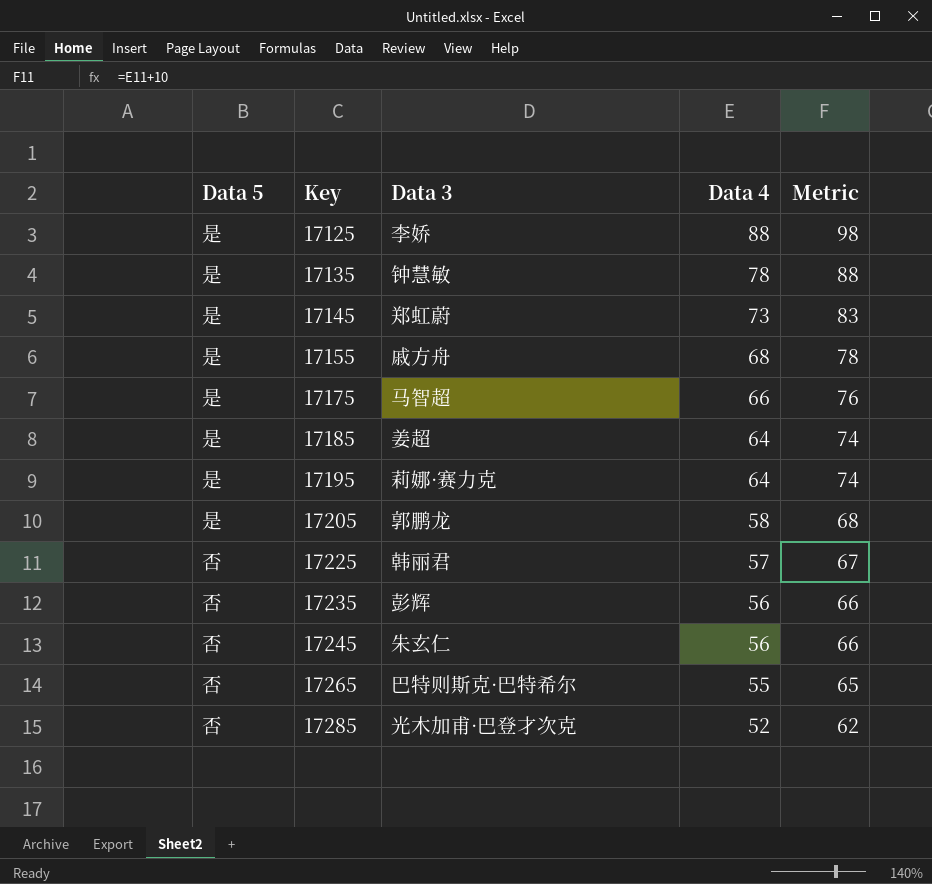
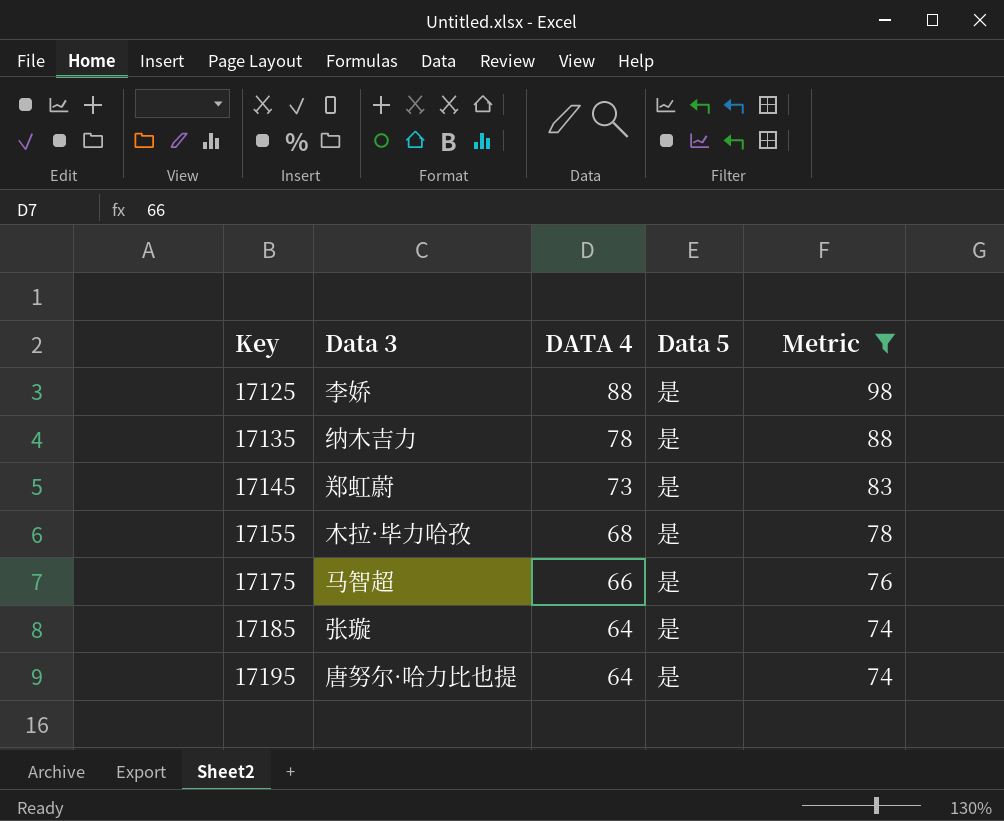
filter: none -> Metric >= 74
column name: Data 4 -> DATA 4
column Data 5 | position: 1 -> 4
17135 | Data 3: 钟慧敏 -> 纳木吉力
17155 | Data 3: 戚方舟 -> 木拉·毕力哈孜
17185 | Data 3: 姜超 -> 张璇
17195 | Data 3: 莉娜·赛力克 -> 唐努尔·哈力比也提

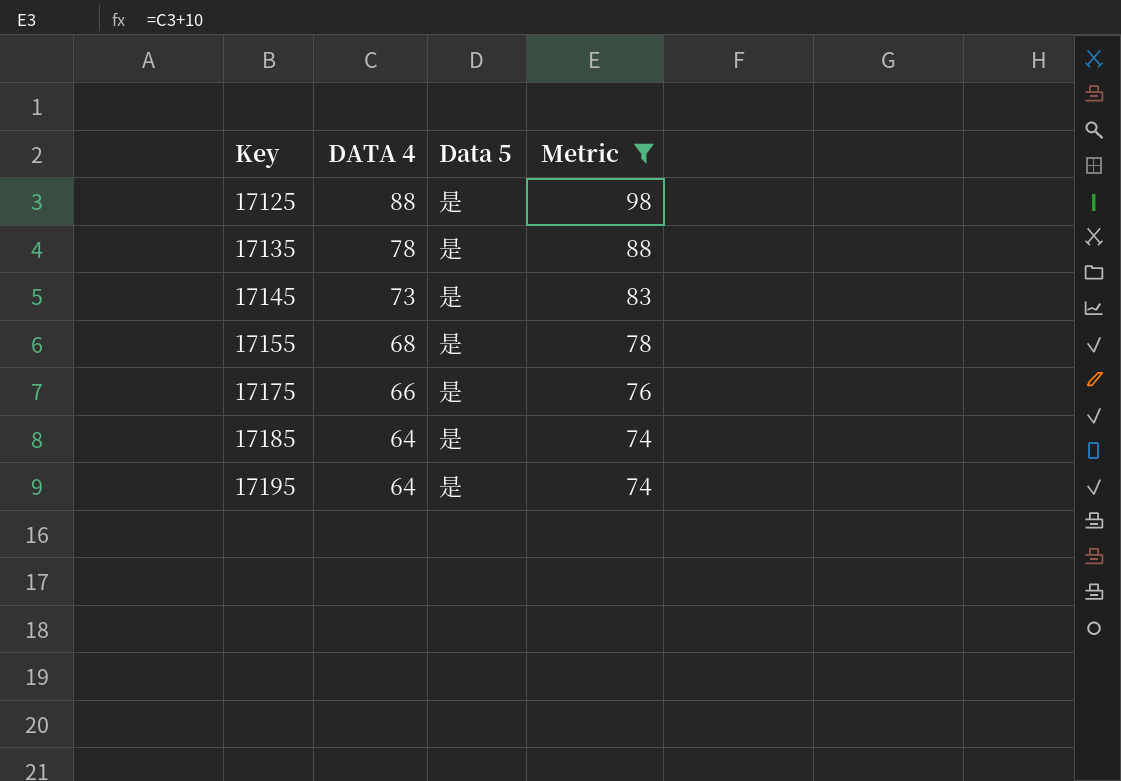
column Data 3 | position: 2 -> none

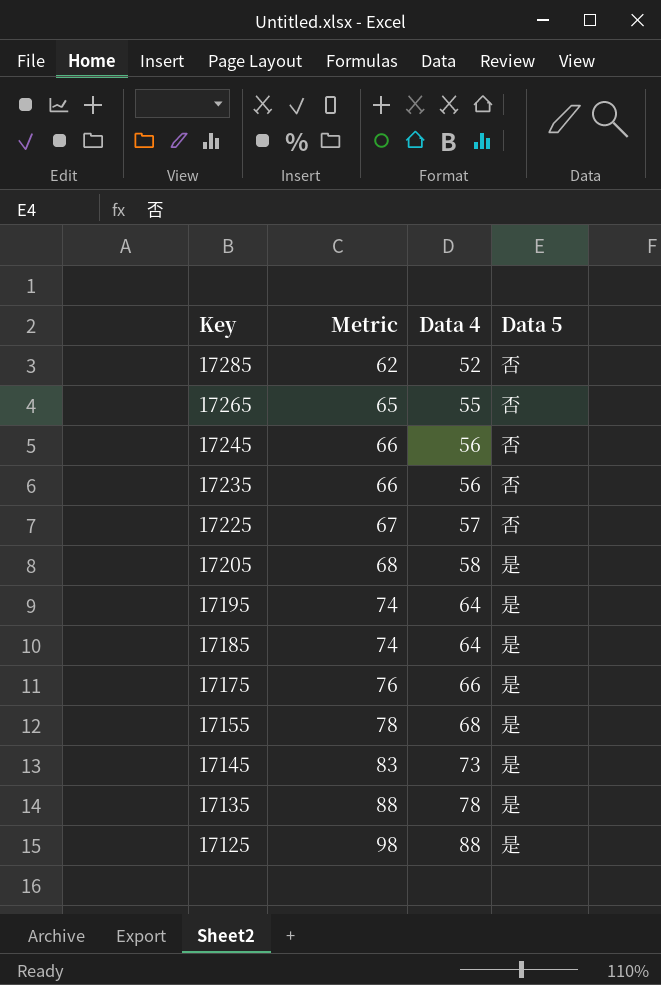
filter: Metric >= 74 -> none
row order: Key ascending -> Key descending
column Metric | position: 4 -> 2
column name: DATA 4 -> Data 4

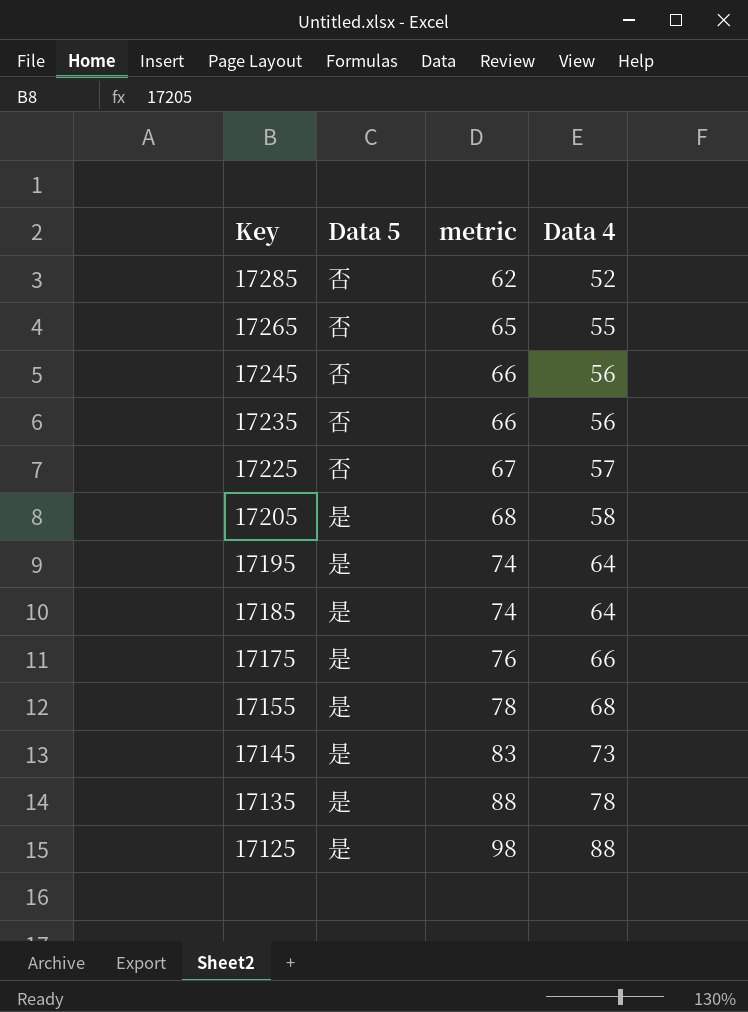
column Data 5 | position: 4 -> 2
column name: Metric -> metric

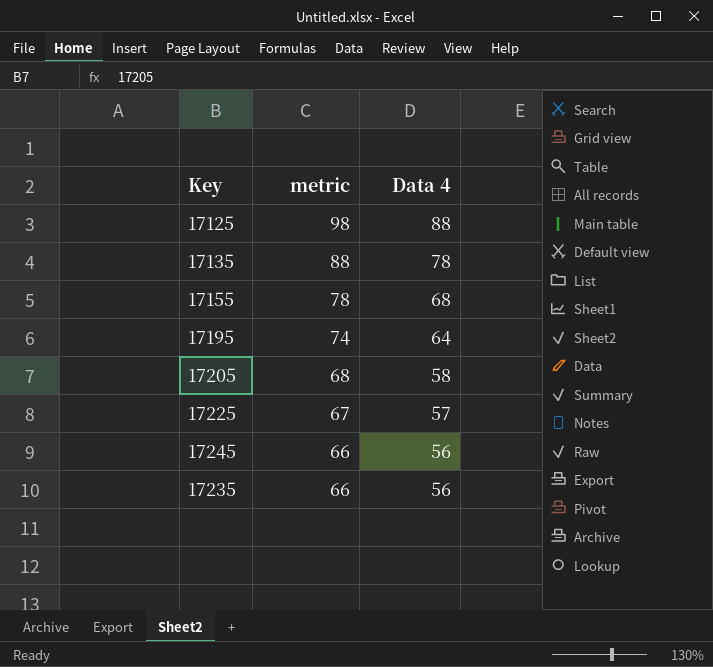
row order: Key descending -> metric descending
column Data 5 | position: 2 -> none
row 17285: 否 | 62 | 52 -> none
row 17265: 否 | 65 | 55 -> none
row 17185: 是 | 74 | 64 -> none
row 17175: 是 | 76 | 66 -> none
row 17145: 是 | 83 | 73 -> none

